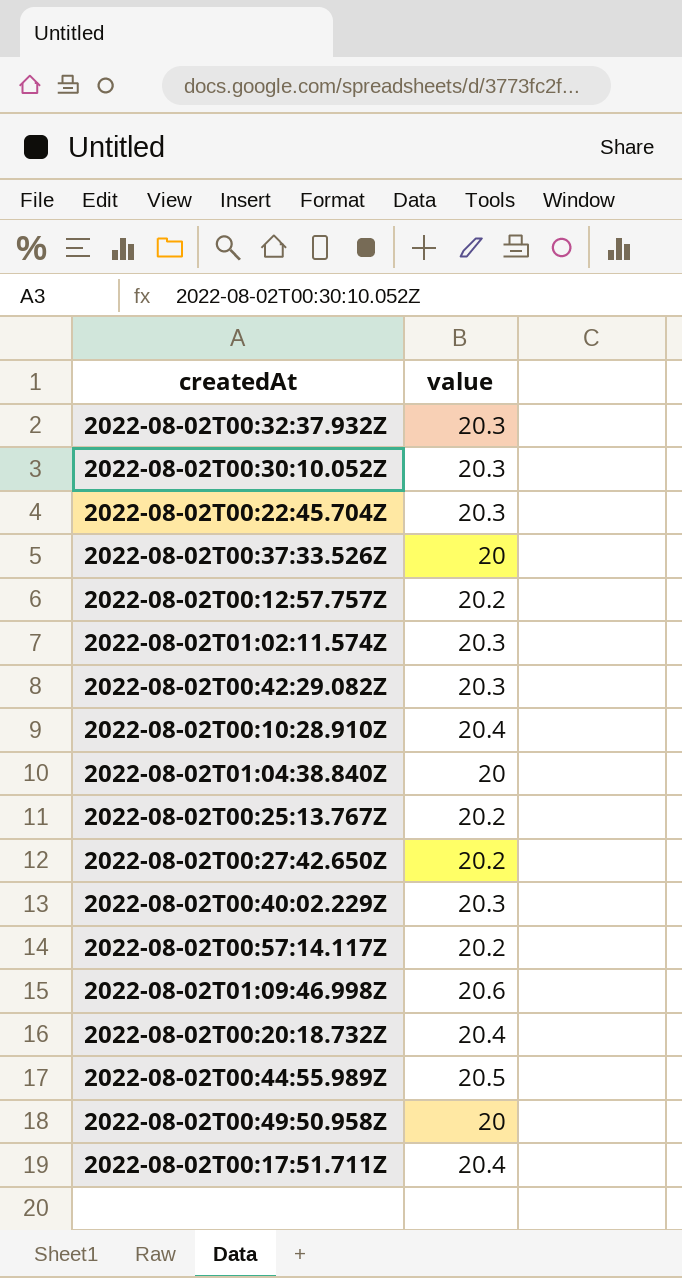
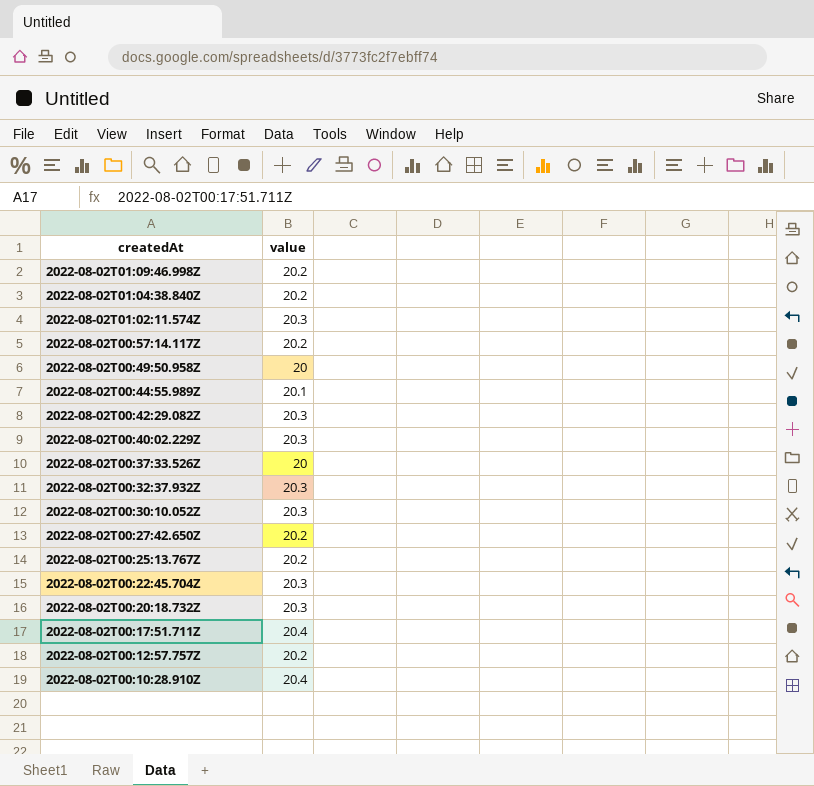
row order: none -> createdAt descending
2022-08-02T01:09:46.998Z | value: 20.6 -> 20.2
2022-08-02T01:04:38.840Z | value: 20 -> 20.2
2022-08-02T00:44:55.989Z | value: 20.5 -> 20.1
2022-08-02T00:20:18.732Z | value: 20.4 -> 20.3

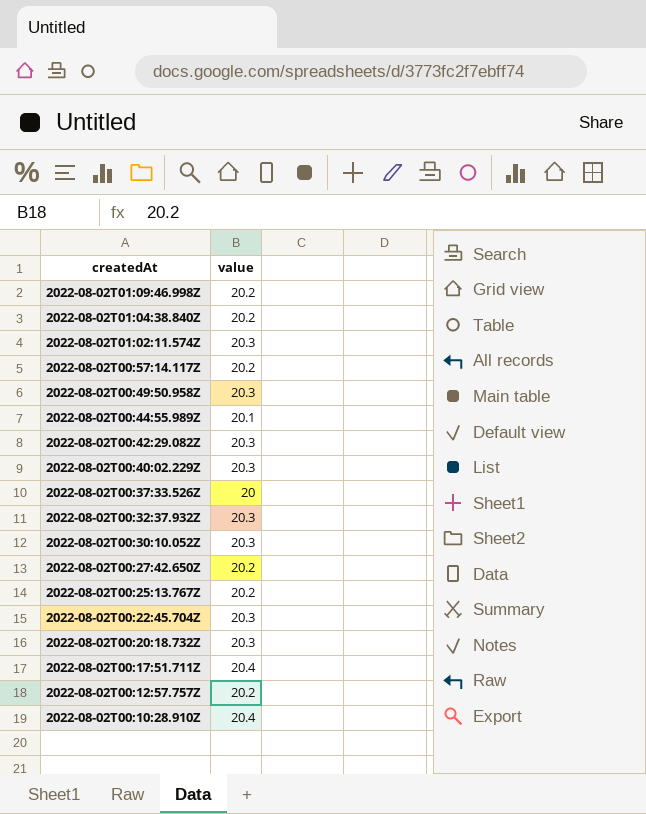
2022-08-02T00:49:50.958Z | value: 20 -> 20.3

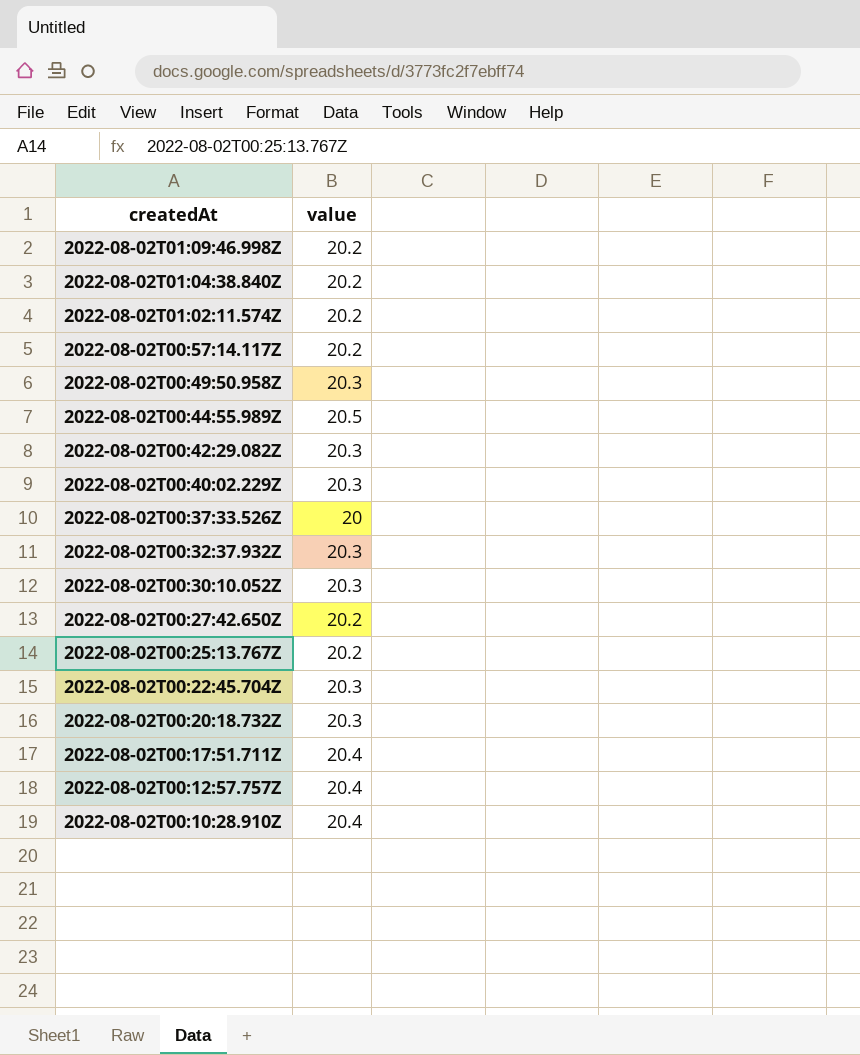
2022-08-02T01:02:11.574Z | value: 20.3 -> 20.2
2022-08-02T00:44:55.989Z | value: 20.1 -> 20.5
2022-08-02T00:12:57.757Z | value: 20.2 -> 20.4

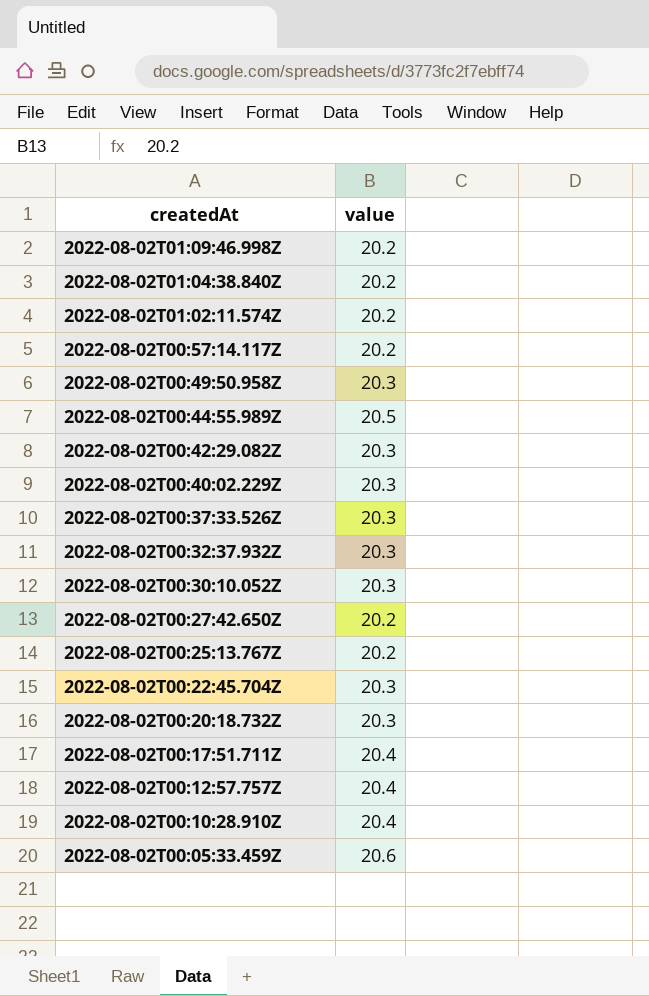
2022-08-02T00:37:33.526Z | value: 20 -> 20.3
row 2022-08-02T00:05:33.459Z: none -> 20.6

